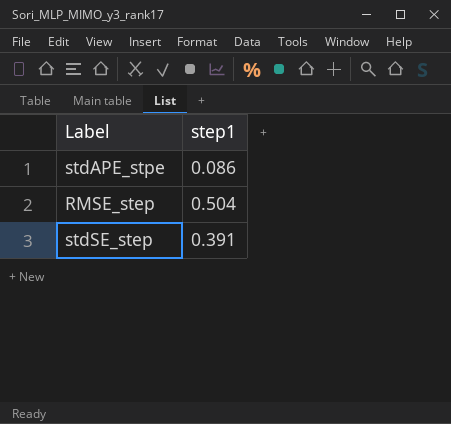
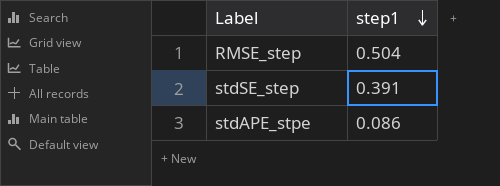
row order: none -> step1 descending

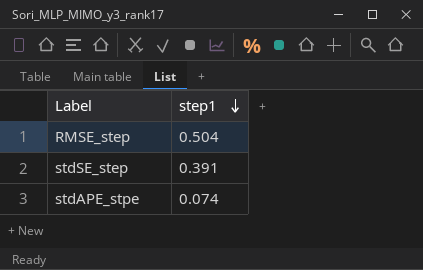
stdAPE_stpe | step1: 0.086 -> 0.074

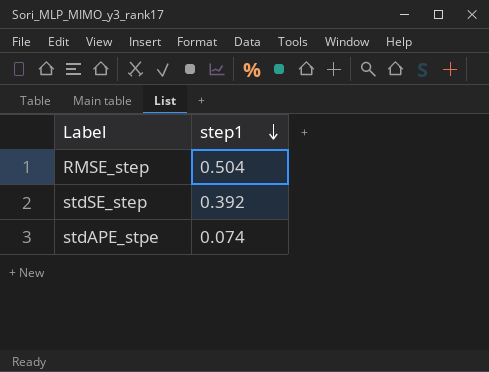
stdSE_step | step1: 0.391 -> 0.392

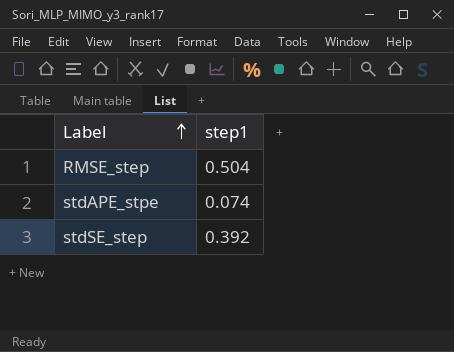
row order: step1 descending -> Label ascending

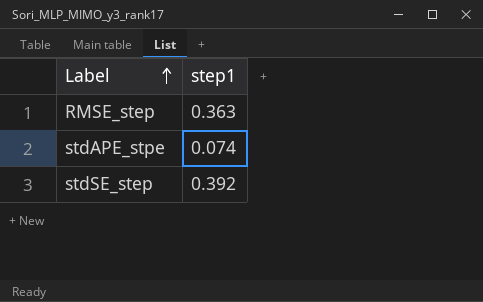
RMSE_step | step1: 0.504 -> 0.363

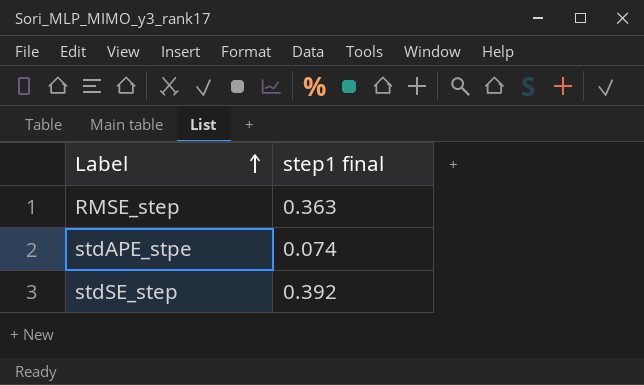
column name: step1 -> step1 final

